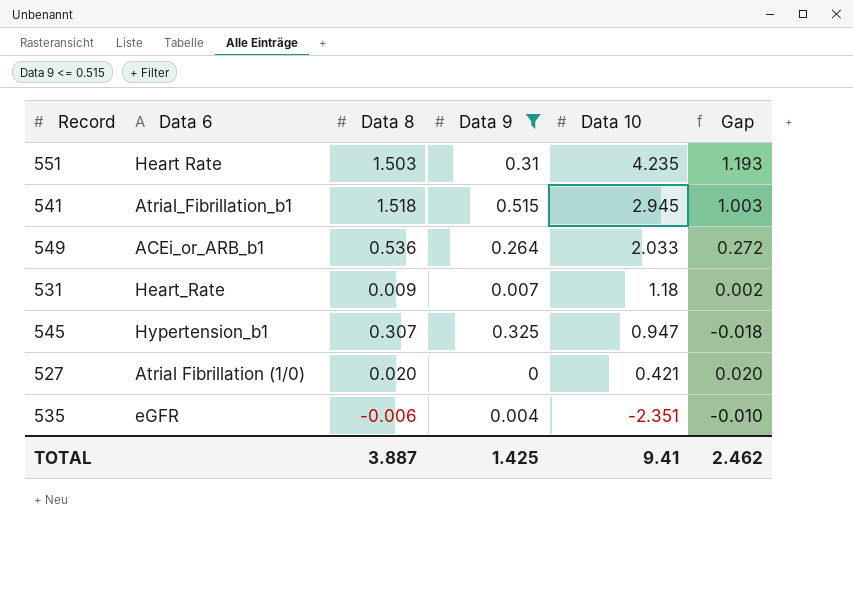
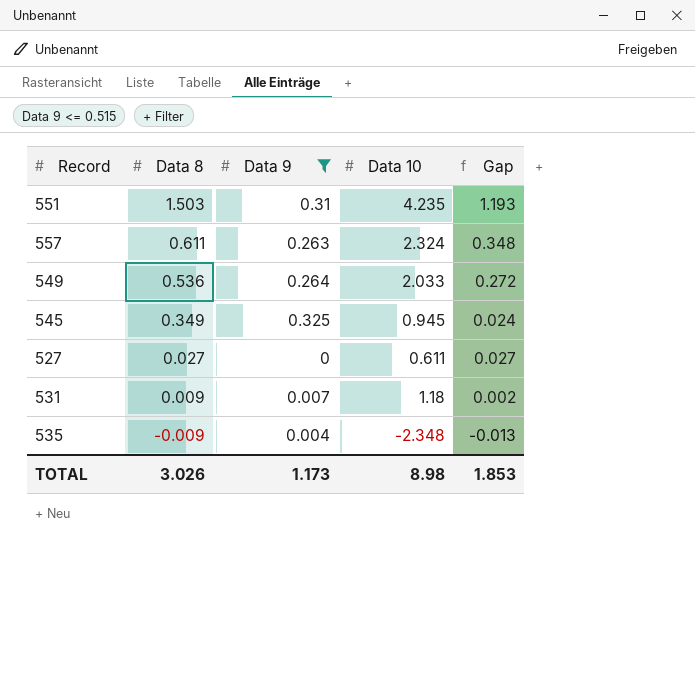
row order: Data 10 descending -> Data 8 descending
column Data 6 | position: 2 -> none
row 541: Atrial_Fibrillation_b1 | 1.518 | 0.515 | 2.945 | 1.003 -> none
row 557: none -> 0.611 | 0.263 | 2.324 | 0.348
545 | Data 8: 0.307 -> 0.349
545 | Data 10: 0.947 -> 0.945
545 | Gap: -0.018 -> 0.024
527 | Data 8: 0.020 -> 0.027
527 | Data 10: 0.421 -> 0.611
527 | Gap: 0.020 -> 0.027
535 | Data 8: -0.006 -> -0.009
535 | Data 10: -2.351 -> -2.348
535 | Gap: -0.010 -> -0.013
TOTAL | Data 8: 3.887 -> 3.026
TOTAL | Data 9: 1.425 -> 1.173
TOTAL | Data 10: 9.41 -> 8.98
TOTAL | Gap: 2.462 -> 1.853

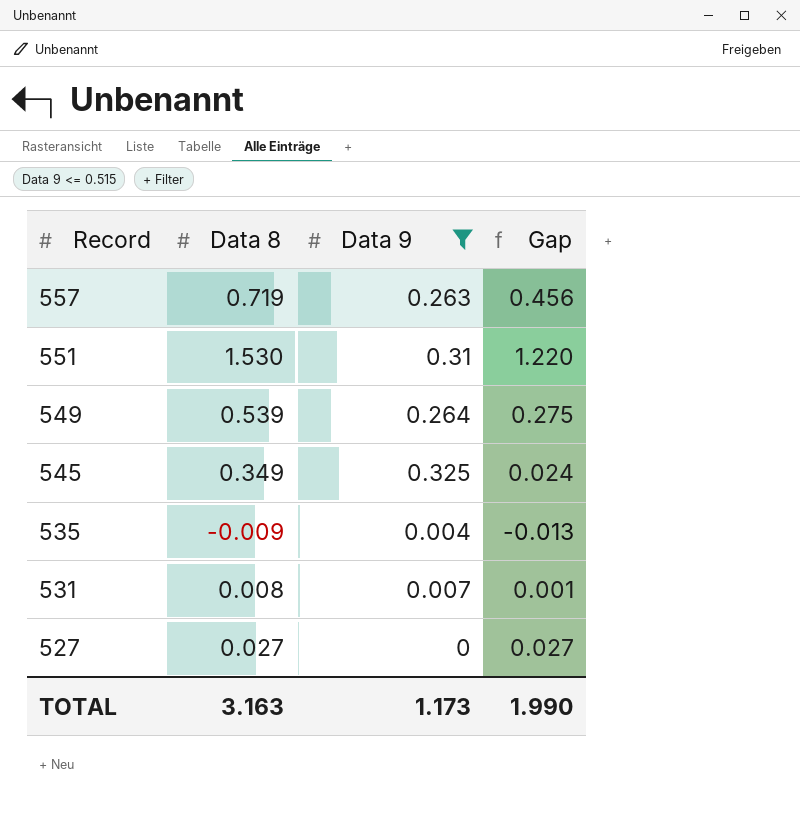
row order: Data 8 descending -> Record descending
column Data 10 | position: 4 -> none
557 | Data 8: 0.611 -> 0.719
557 | Gap: 0.348 -> 0.456
551 | Data 8: 1.503 -> 1.530
551 | Gap: 1.193 -> 1.220
549 | Data 8: 0.536 -> 0.539
549 | Gap: 0.272 -> 0.275
531 | Data 8: 0.009 -> 0.008
531 | Gap: 0.002 -> 0.001
TOTAL | Data 8: 3.026 -> 3.163
TOTAL | Gap: 1.853 -> 1.990

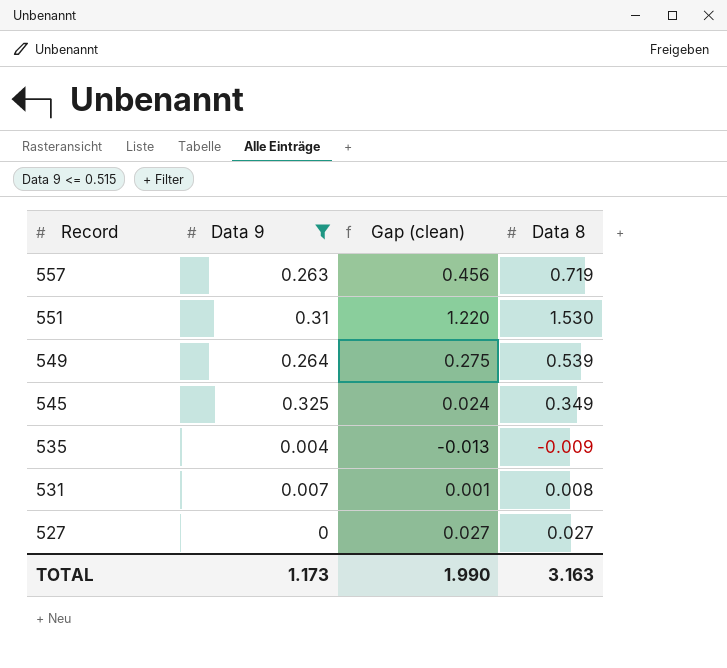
column name: Gap -> Gap (clean)
column Data 8 | position: 2 -> 4

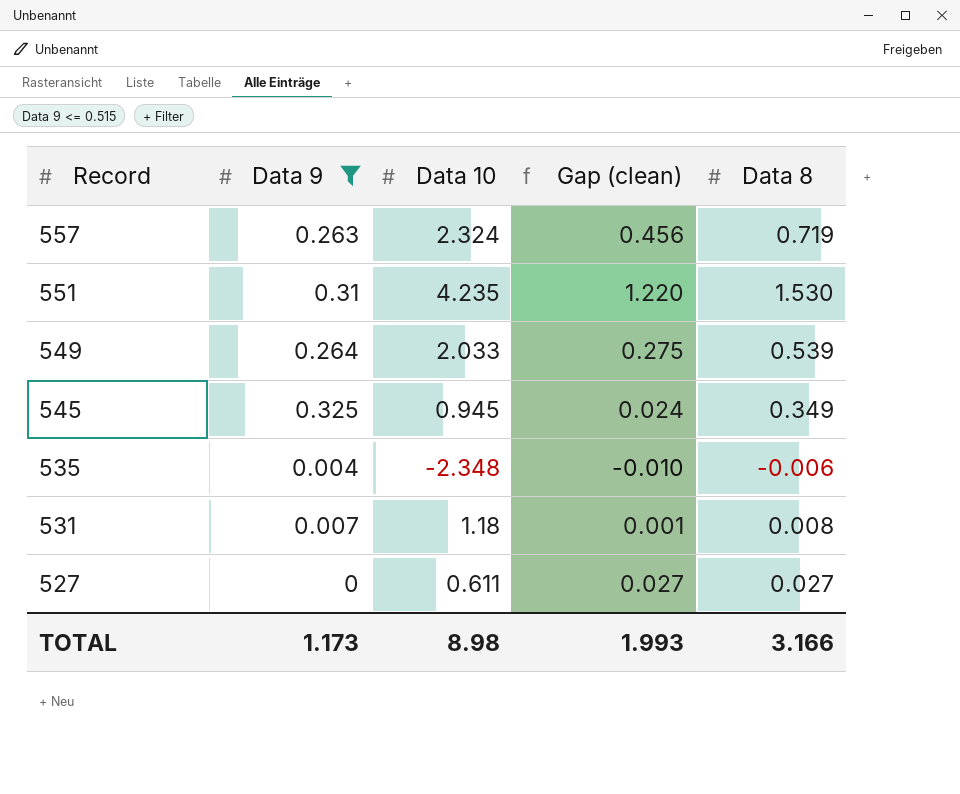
column Data 10 | position: none -> 3
535 | Gap (clean): -0.013 -> -0.010
535 | Data 8: -0.009 -> -0.006
TOTAL | Gap (clean): 1.990 -> 1.993
TOTAL | Data 8: 3.163 -> 3.166

